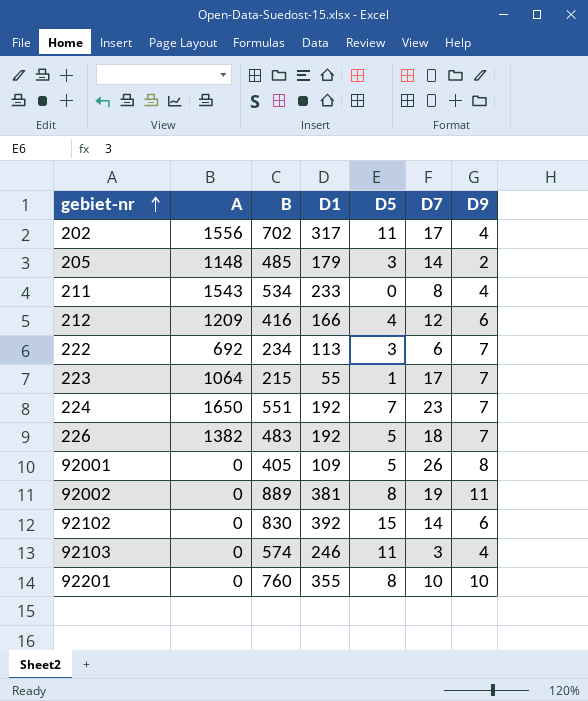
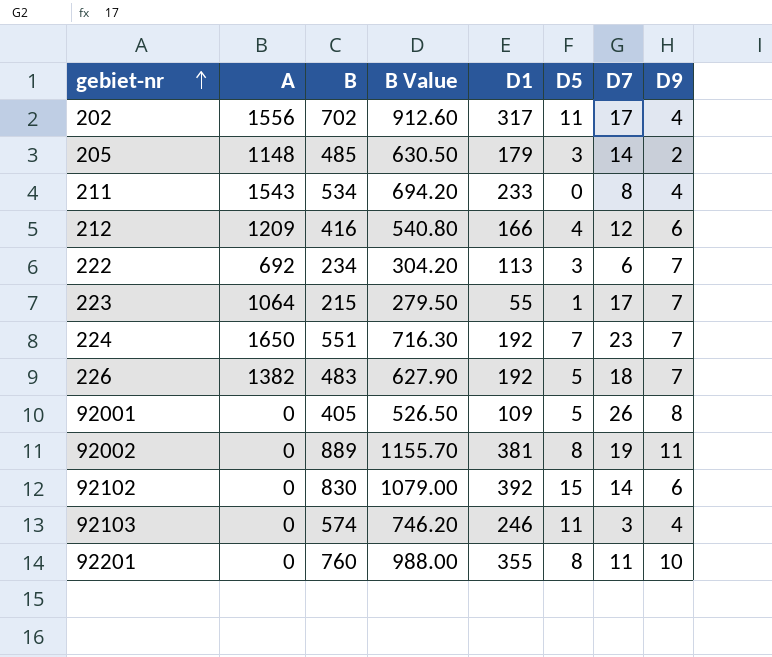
column B Value | formula: none -> [B] * 1.3
92201 | D7: 10 -> 11

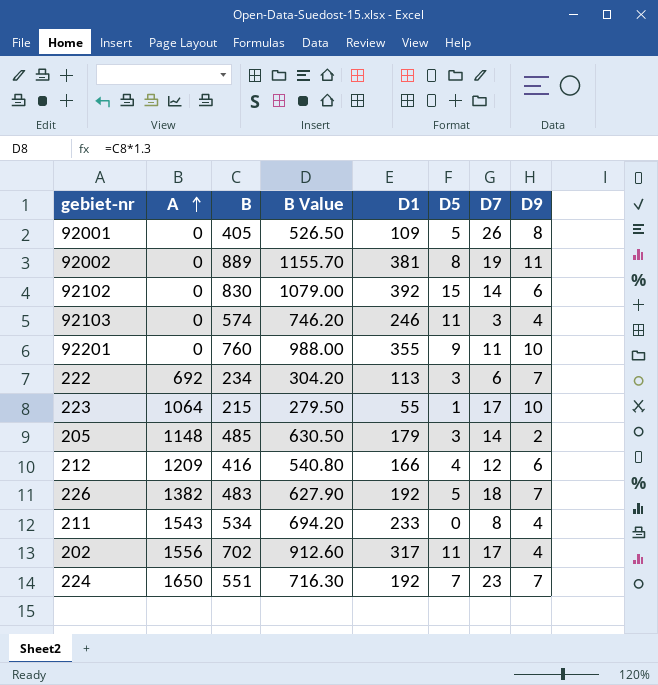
row order: gebiet-nr ascending -> A ascending
92201 | D5: 8 -> 9
223 | D9: 7 -> 10

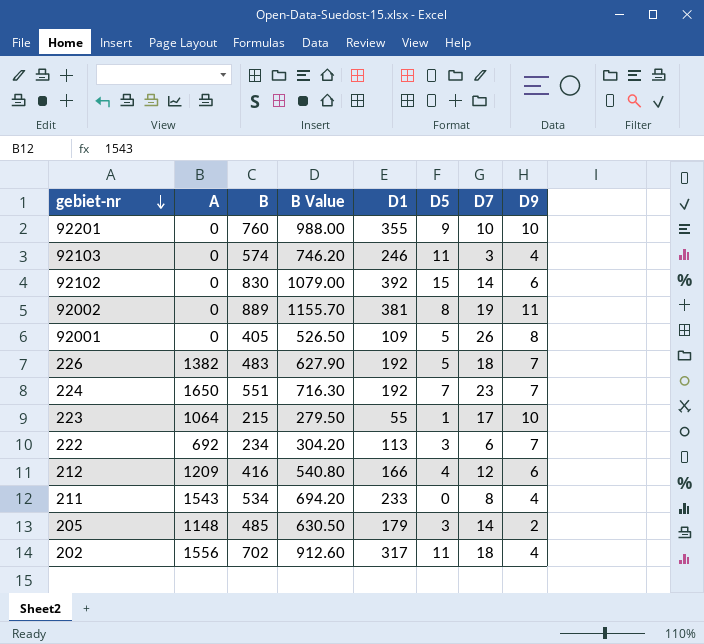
row order: A ascending -> gebiet-nr descending
92201 | D7: 11 -> 10
202 | D7: 17 -> 18

